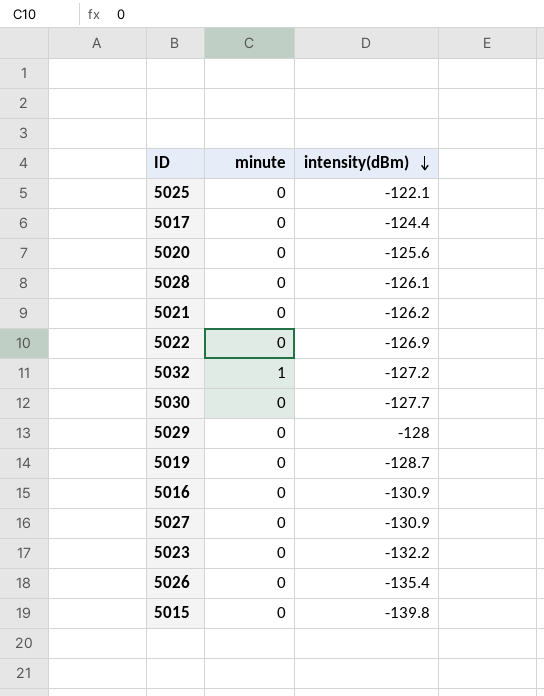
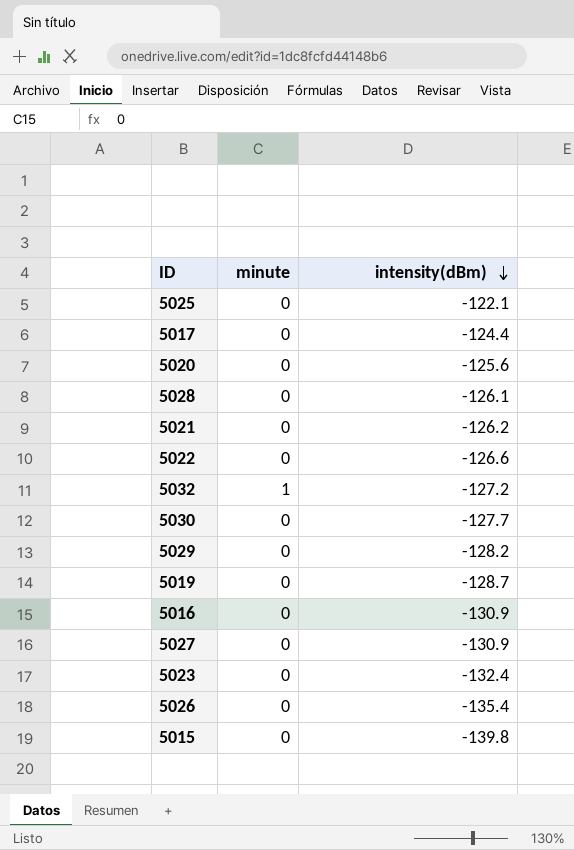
5022 | intensity(dBm): -126.9 -> -126.6
5029 | intensity(dBm): -128 -> -128.2
5023 | intensity(dBm): -132.2 -> -132.4

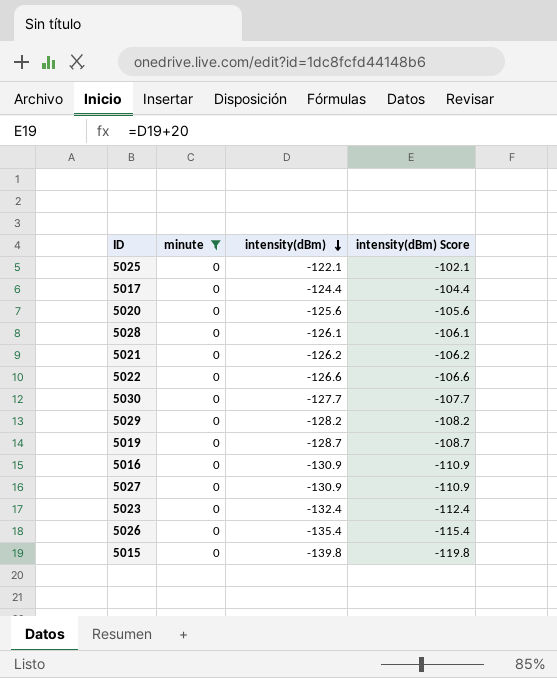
filter: none -> minute = 0
column intensity(dBm) Score | formula: none -> [intensity(dBm)] + 20

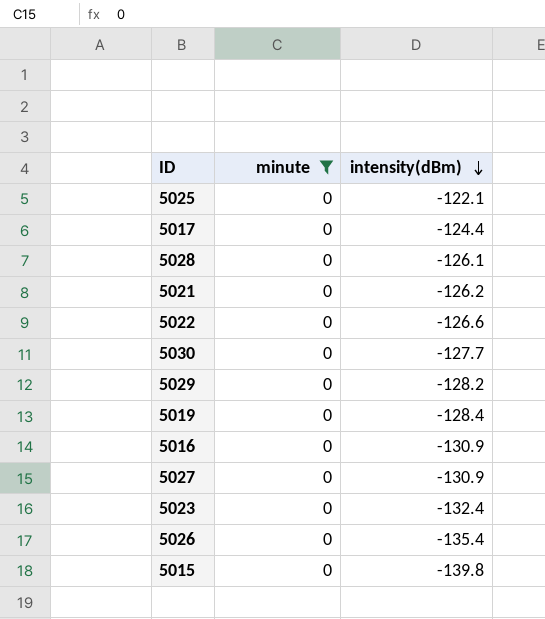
column intensity(dBm) Score | formula: [intensity(dBm)] + 20 -> none
row 5020: 0 | -125.6 | -105.6 -> none
5019 | intensity(dBm): -128.7 -> -128.4

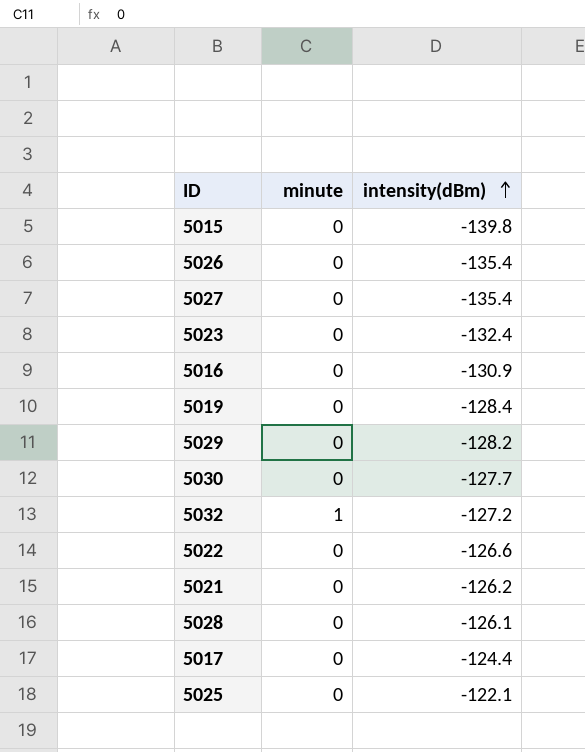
filter: minute = 0 -> none
row order: intensity(dBm) descending -> intensity(dBm) ascending
5027 | intensity(dBm): -130.9 -> -135.4

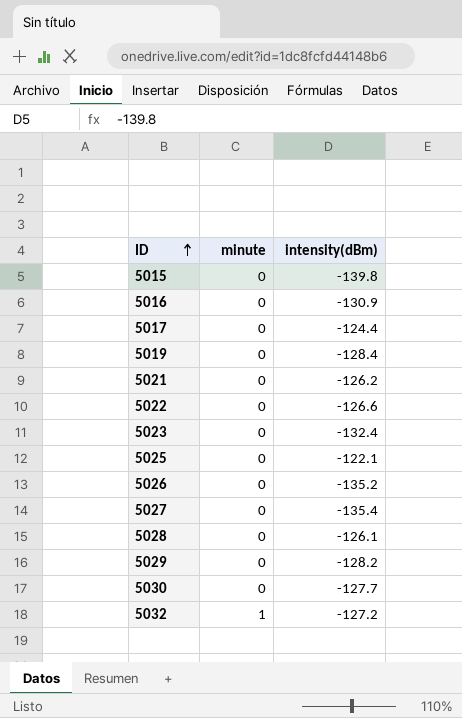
row order: intensity(dBm) ascending -> ID ascending
5026 | intensity(dBm): -135.4 -> -135.2

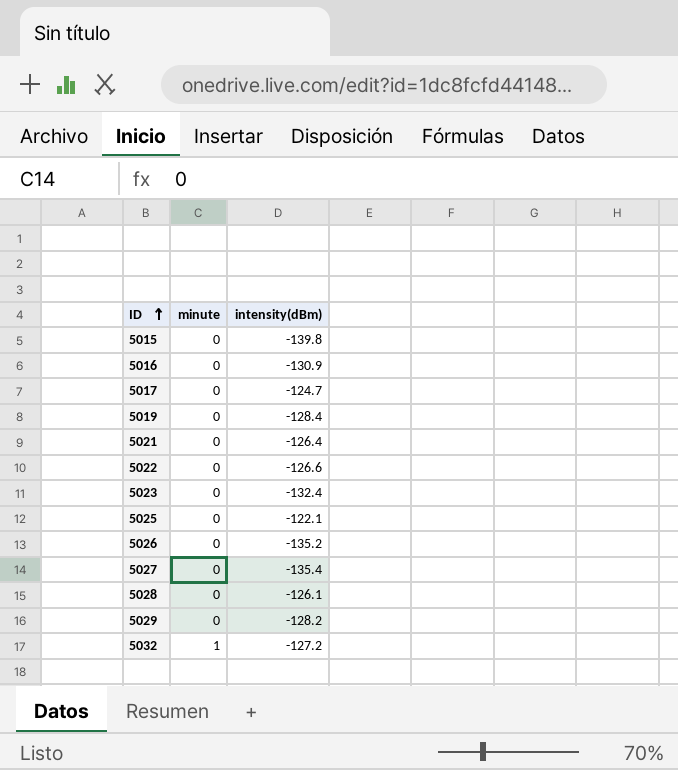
row 5030: 0 | -127.7 -> none
5017 | intensity(dBm): -124.4 -> -124.7
5021 | intensity(dBm): -126.2 -> -126.4

